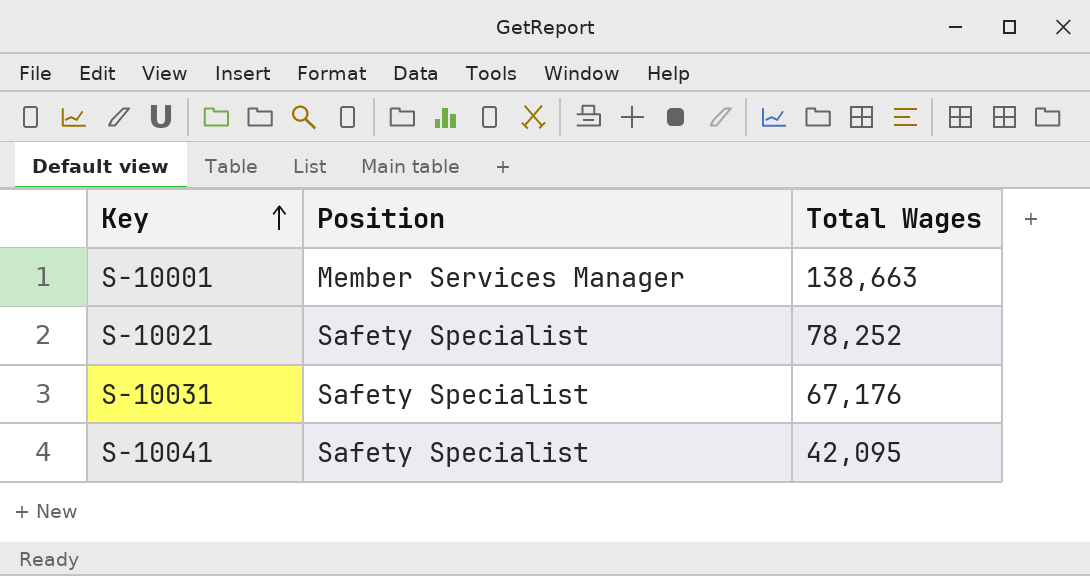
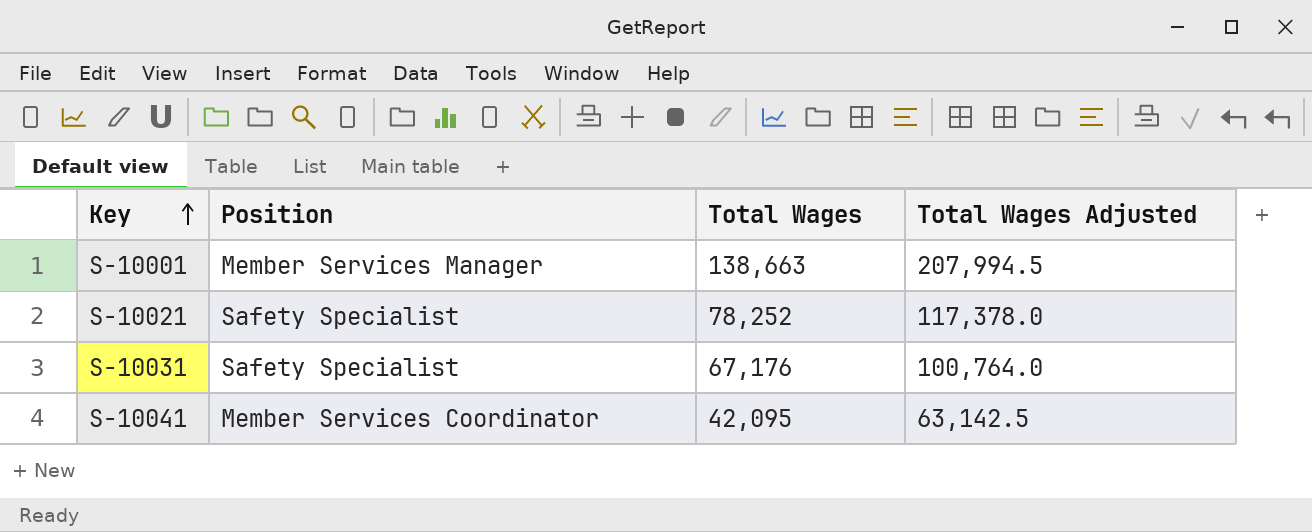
column Total Wages Adjusted | formula: none -> [Total Wages] * 1.5
S-10041 | Position: Safety Specialist -> Member Services Coordinator

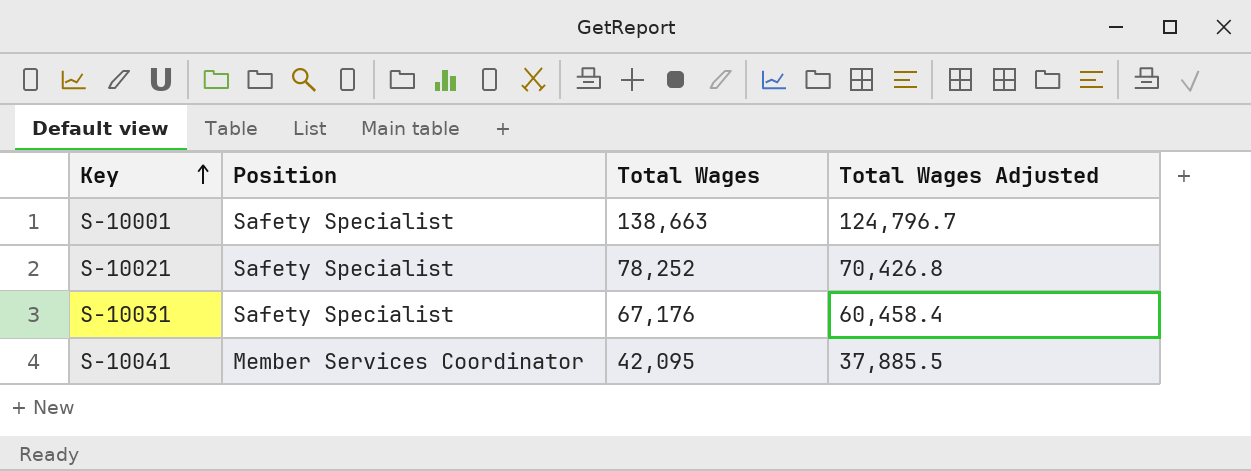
column Total Wages Adjusted | formula: [Total Wages] * 1.5 -> [Total Wages] * 0.9
S-10001 | Position: Member Services Manager -> Safety Specialist

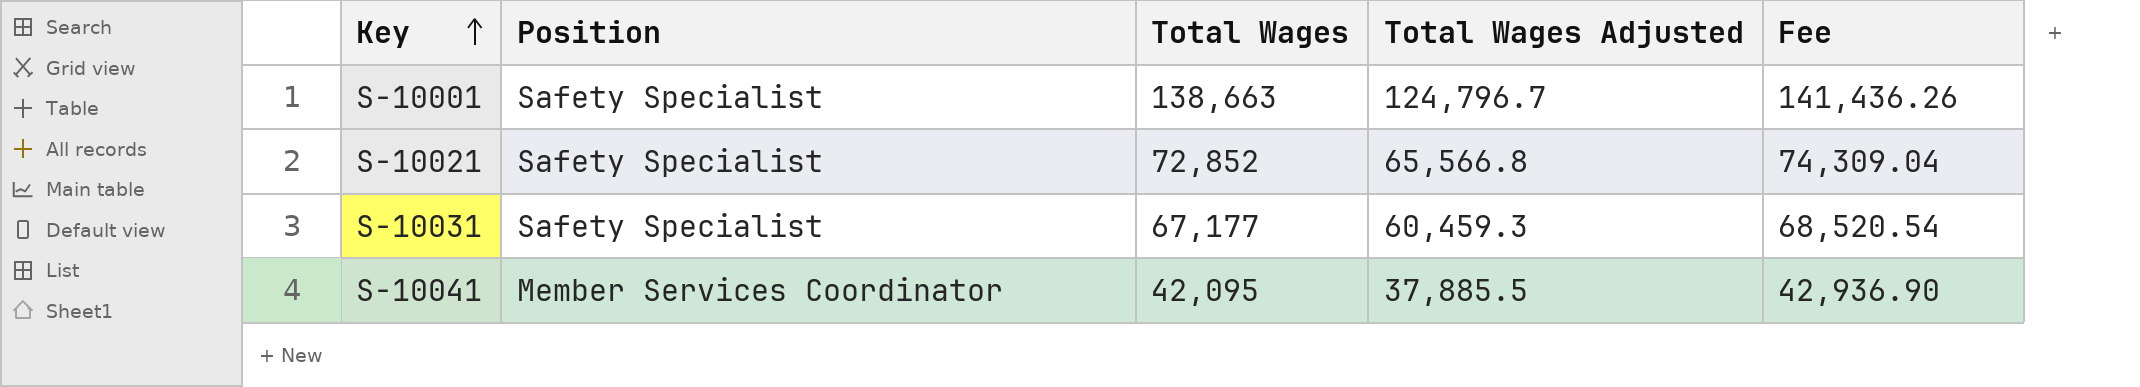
column Fee | formula: none -> [Total Wages] * 1.02
S-10021 | Total Wages: 78,252 -> 72,852
S-10021 | Total Wages Adjusted: 70,426.8 -> 65,566.8
S-10031 | Total Wages: 67,176 -> 67,177
S-10031 | Total Wages Adjusted: 60,458.4 -> 60,459.3

